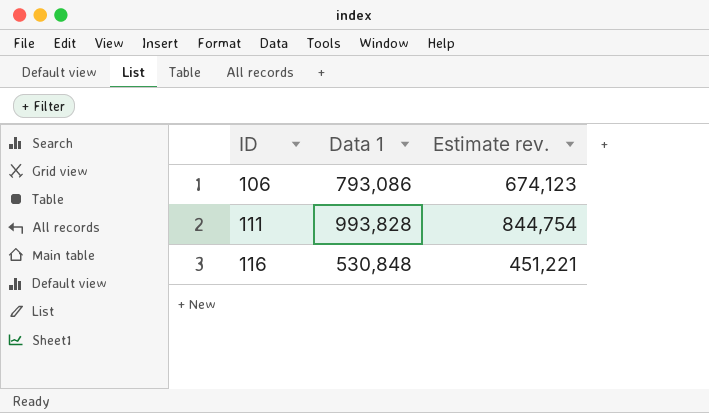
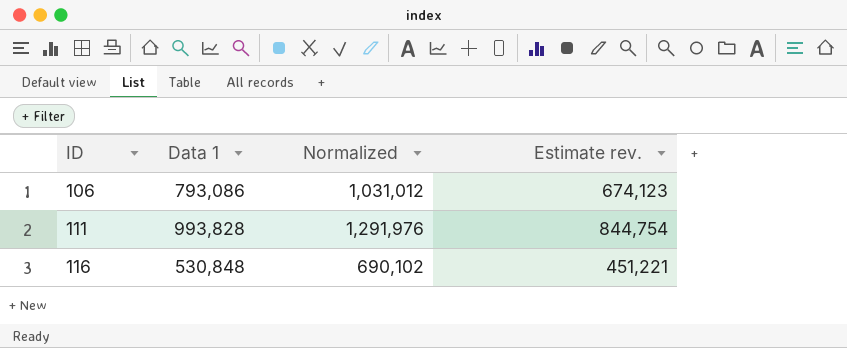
column Normalized | formula: none -> [Data 1] * 1.3

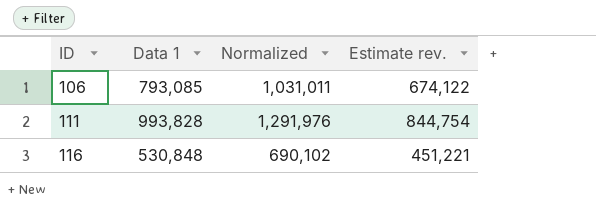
106 | Data 1: 793,086 -> 793,085
106 | Normalized: 1,031,012 -> 1,031,011
106 | Estimate rev.: 674,123 -> 674,122

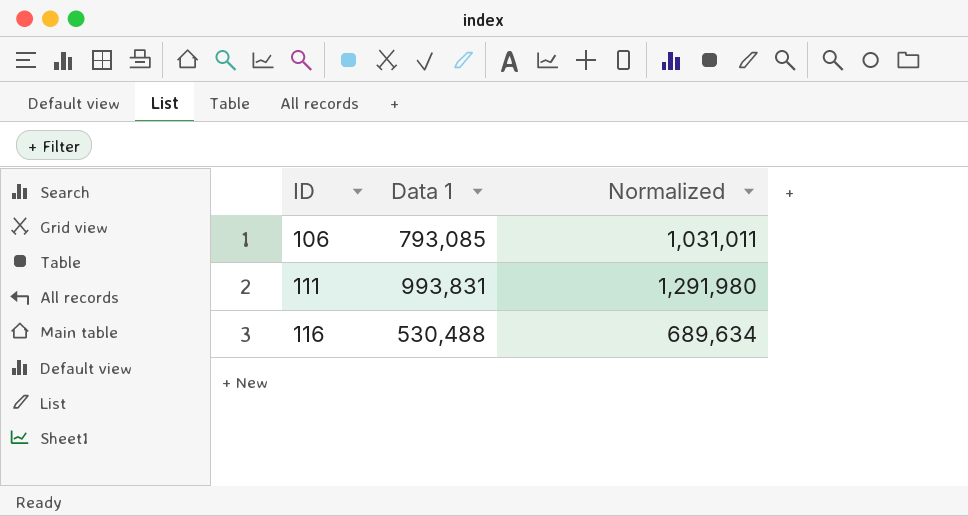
column Estimate rev. | formula: [Data 1] * 0.85 -> none
111 | Data 1: 993,828 -> 993,831
111 | Normalized: 1,291,976 -> 1,291,980
116 | Data 1: 530,848 -> 530,488
116 | Normalized: 690,102 -> 689,634

